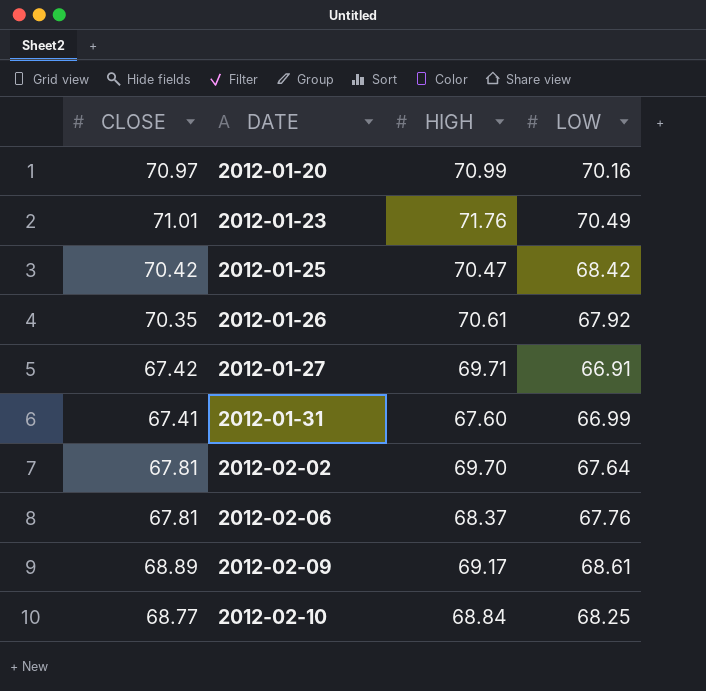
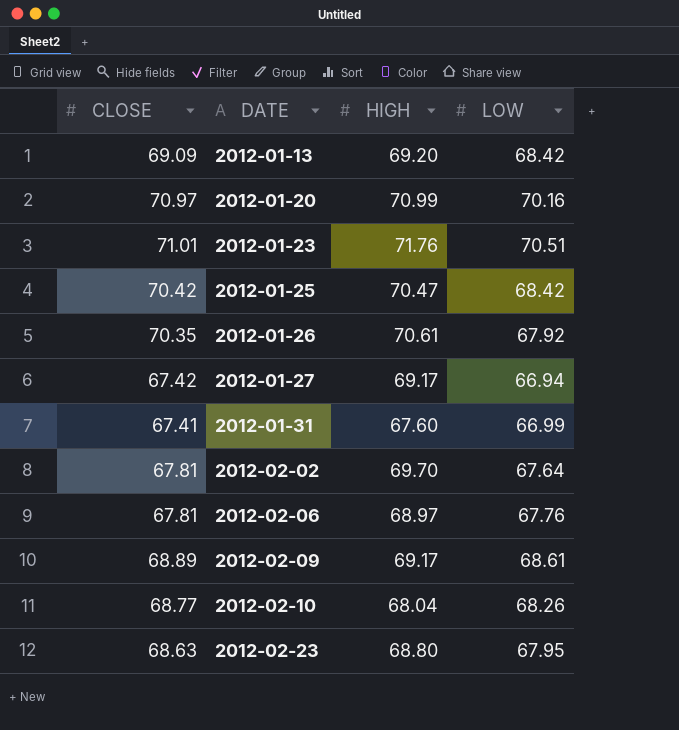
row 2012-01-13: none -> 69.09 | 69.20 | 68.42
2012-01-23 | LOW: 70.49 -> 70.51
2012-01-27 | HIGH: 69.71 -> 69.17
2012-01-27 | LOW: 66.91 -> 66.94
2012-02-06 | HIGH: 68.37 -> 68.97
2012-02-10 | HIGH: 68.84 -> 68.04
2012-02-10 | LOW: 68.25 -> 68.26
row 2012-02-23: none -> 68.63 | 68.80 | 67.95

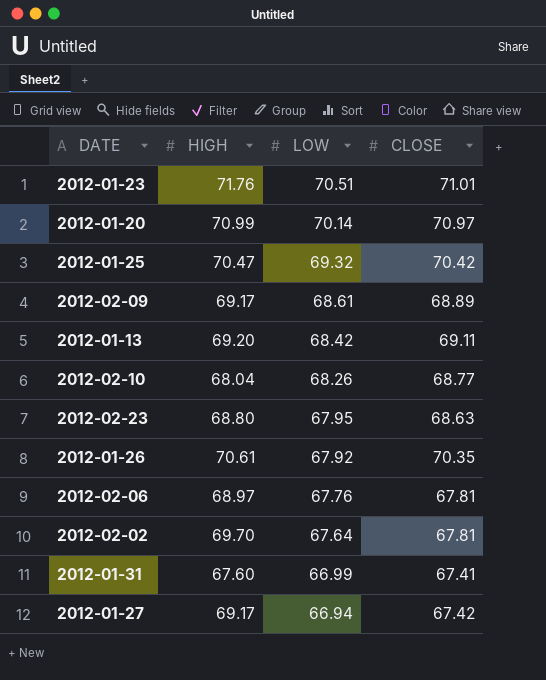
row order: DATE ascending -> LOW descending
column CLOSE | position: 1 -> 4
2012-01-20 | LOW: 70.16 -> 70.14
2012-01-25 | LOW: 68.42 -> 69.32
2012-01-13 | CLOSE: 69.09 -> 69.11

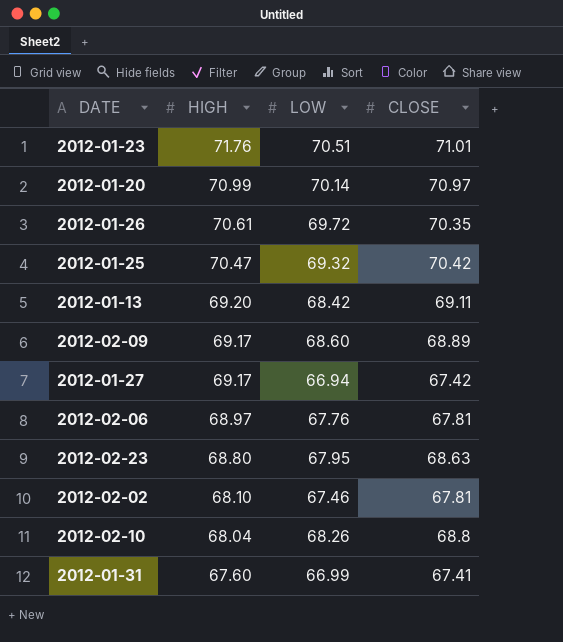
row order: LOW descending -> HIGH descending
2012-01-26 | LOW: 67.92 -> 69.72
2012-02-09 | LOW: 68.61 -> 68.60
2012-02-02 | HIGH: 69.70 -> 68.10
2012-02-02 | LOW: 67.64 -> 67.46
2012-02-10 | CLOSE: 68.77 -> 68.8

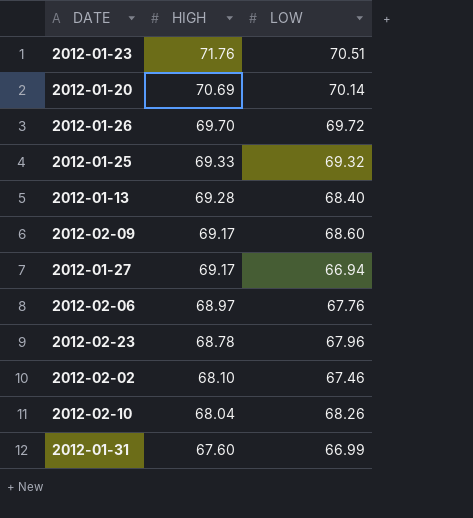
column CLOSE | position: 4 -> none
2012-01-20 | HIGH: 70.99 -> 70.69
2012-01-26 | HIGH: 70.61 -> 69.70
2012-01-25 | HIGH: 70.47 -> 69.33
2012-01-13 | HIGH: 69.20 -> 69.28
2012-01-13 | LOW: 68.42 -> 68.40
2012-02-23 | HIGH: 68.80 -> 68.78
2012-02-23 | LOW: 67.95 -> 67.96

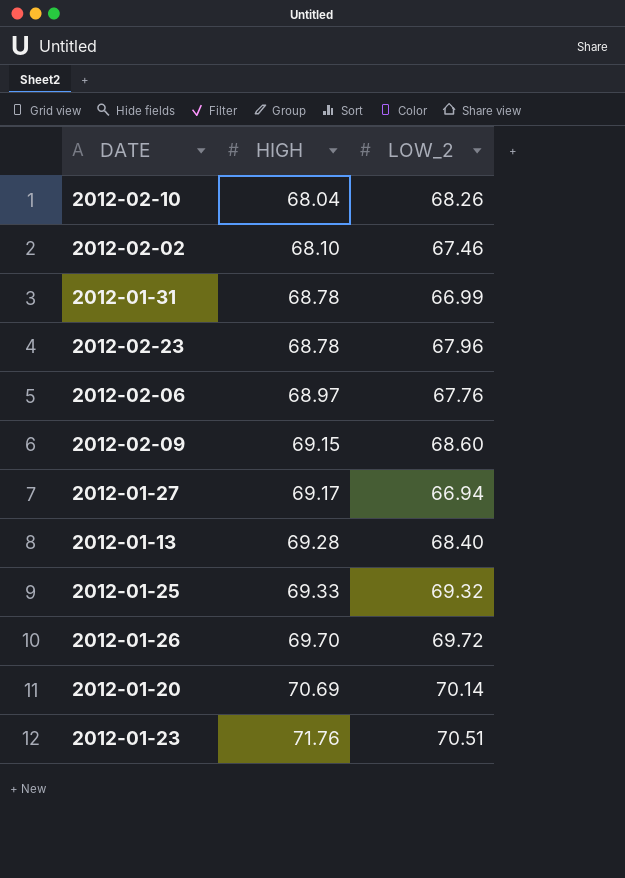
row order: HIGH descending -> HIGH ascending
column name: LOW -> LOW_2
2012-01-31 | HIGH: 67.60 -> 68.78
2012-02-09 | HIGH: 69.17 -> 69.15

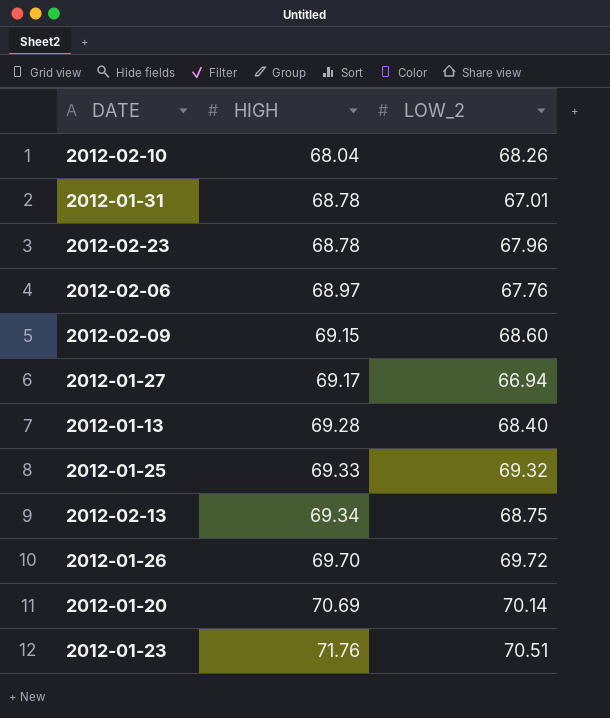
row 2012-02-02: 68.10 | 67.46 -> none
2012-01-31 | LOW_2: 66.99 -> 67.01
row 2012-02-13: none -> 69.34 | 68.75

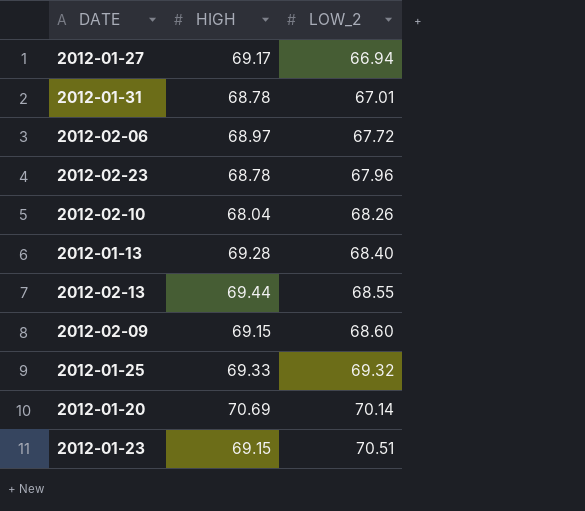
row order: HIGH ascending -> LOW_2 ascending
row 2012-01-26: 69.70 | 69.72 -> none
2012-02-06 | LOW_2: 67.76 -> 67.72
2012-02-13 | HIGH: 69.34 -> 69.44
2012-02-13 | LOW_2: 68.75 -> 68.55
2012-01-23 | HIGH: 71.76 -> 69.15

